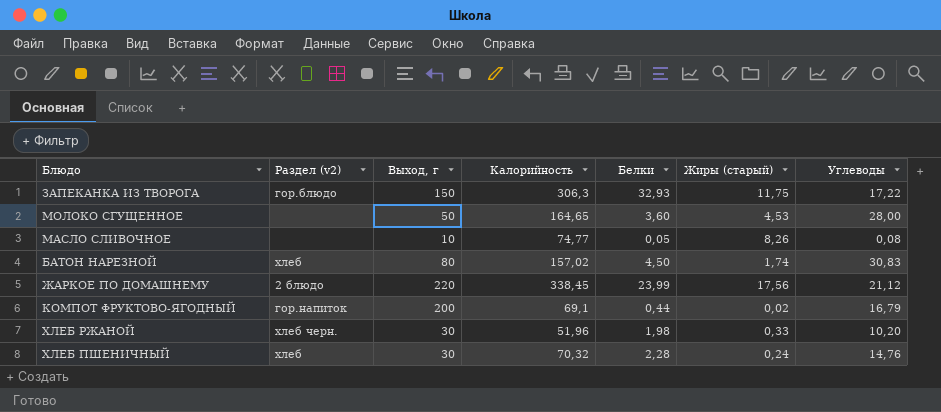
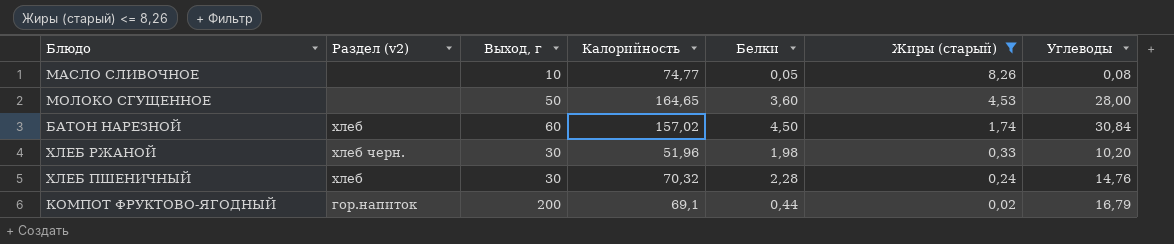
filter: none -> Жиры (старый) <= 8,26
row order: none -> Жиры (старый) descending
БАТОН НАРЕЗНОЙ | Выход, г: 80 -> 60
БАТОН НАРЕЗНОЙ | Углеводы: 30,83 -> 30,84

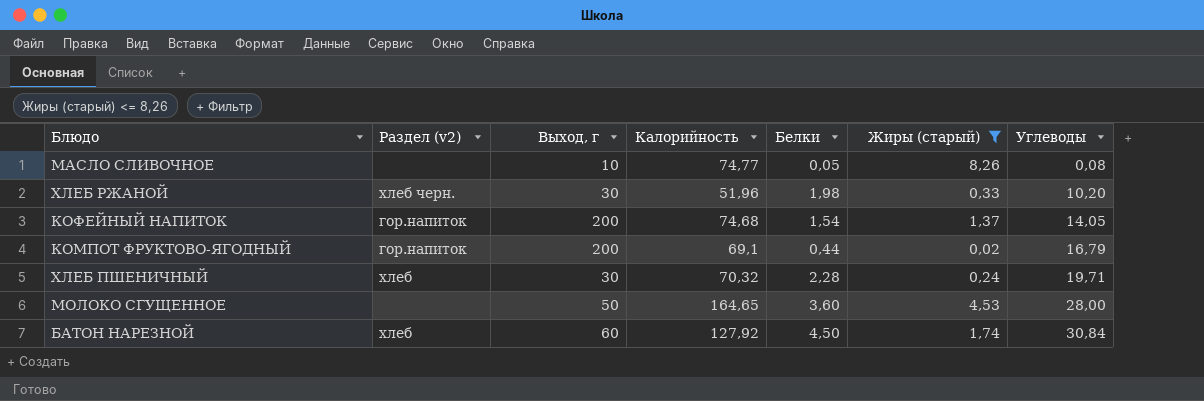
row order: Жиры (старый) descending -> Углеводы ascending
row КОФЕЙНЫЙ НАПИТОК: none -> гор.напиток | 200 | 74,68 | 1,54 | 1,37 | 14,05
ХЛЕБ ПШЕНИЧНЫЙ | Углеводы: 14,76 -> 19,71
БАТОН НАРЕЗНОЙ | Калорийность: 157,02 -> 127,92

